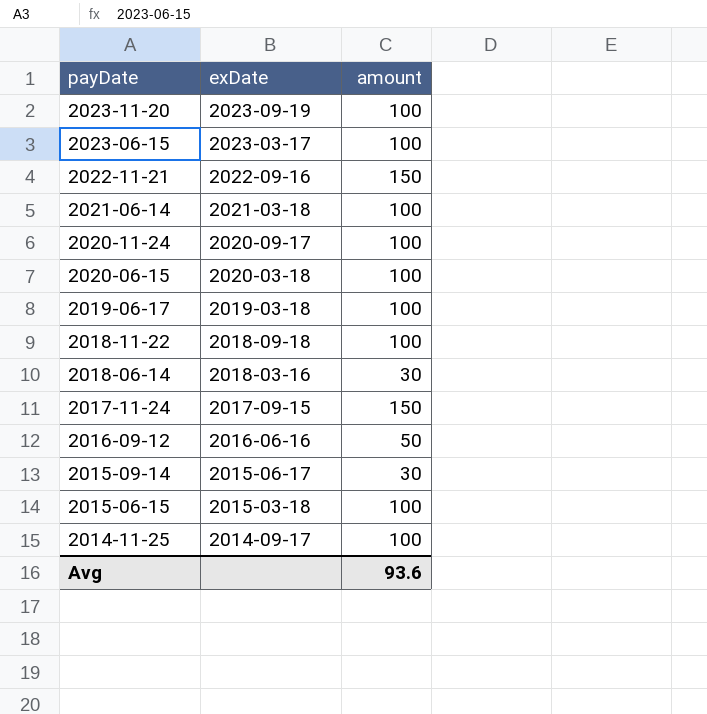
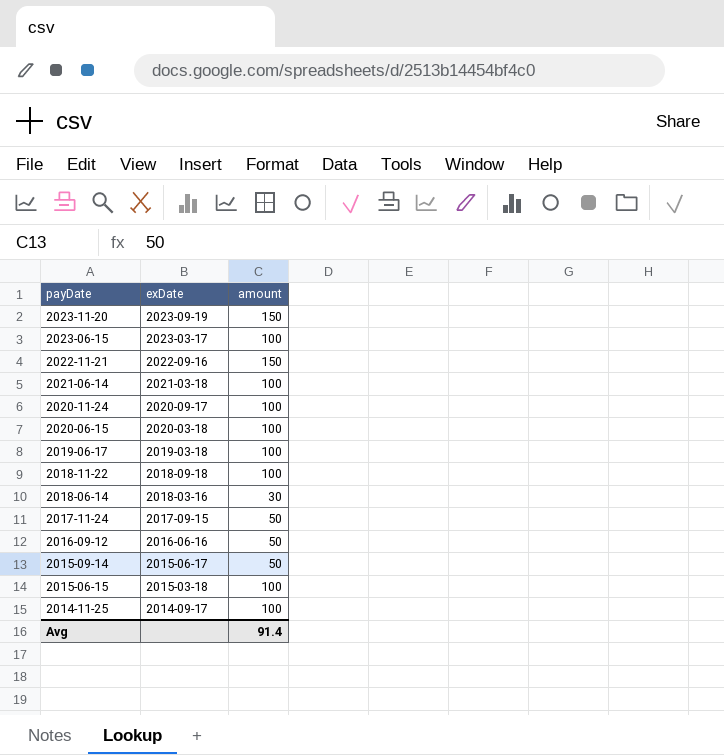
2023-11-20 | amount: 100 -> 150
2017-11-24 | amount: 150 -> 50
2015-09-14 | amount: 30 -> 50
Avg | amount: 93.6 -> 91.4

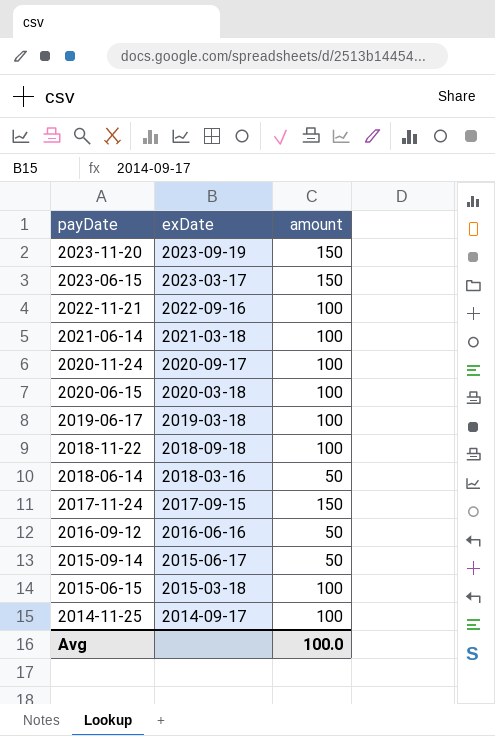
2023-06-15 | amount: 100 -> 150
2022-11-21 | amount: 150 -> 100
2018-06-14 | amount: 30 -> 50
2017-11-24 | amount: 50 -> 150
Avg | amount: 91.4 -> 100.0

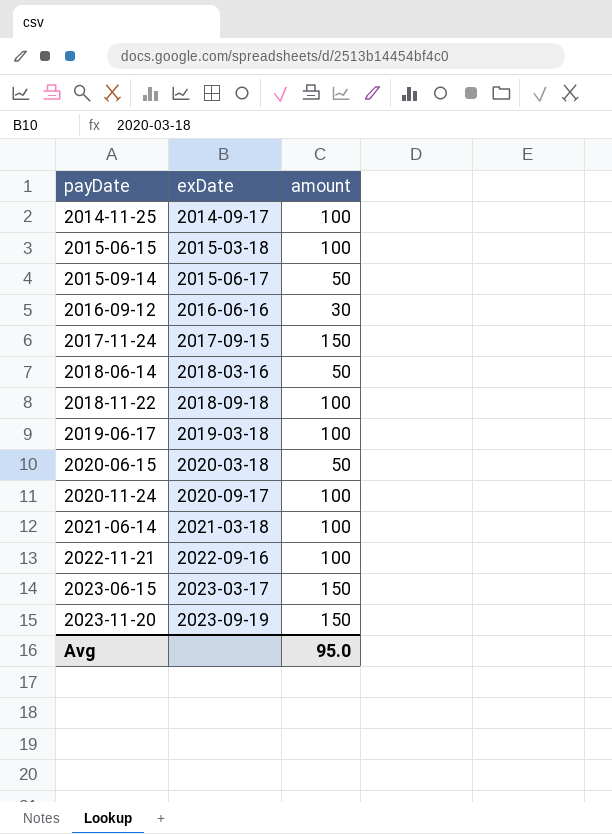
row order: payDate descending -> payDate ascending
2016-09-12 | amount: 50 -> 30
2020-06-15 | amount: 100 -> 50
Avg | amount: 100.0 -> 95.0

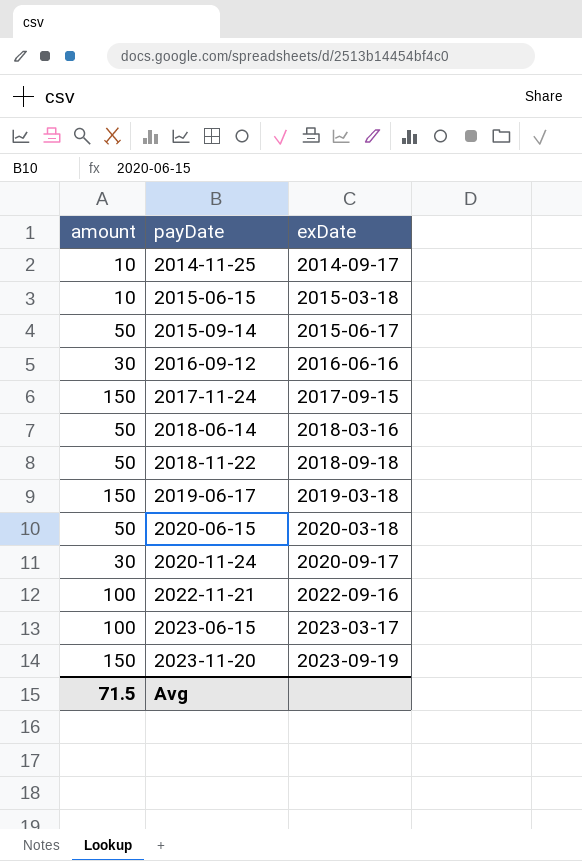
column amount | position: 3 -> 1
row 2021-06-14: 2021-03-18 | 100 -> none
2014-11-25 | amount: 100 -> 10
2015-06-15 | amount: 100 -> 10
2018-11-22 | amount: 100 -> 50
2019-06-17 | amount: 100 -> 150
2020-11-24 | amount: 100 -> 30
2023-06-15 | amount: 150 -> 100
Avg | amount: 95.0 -> 71.5

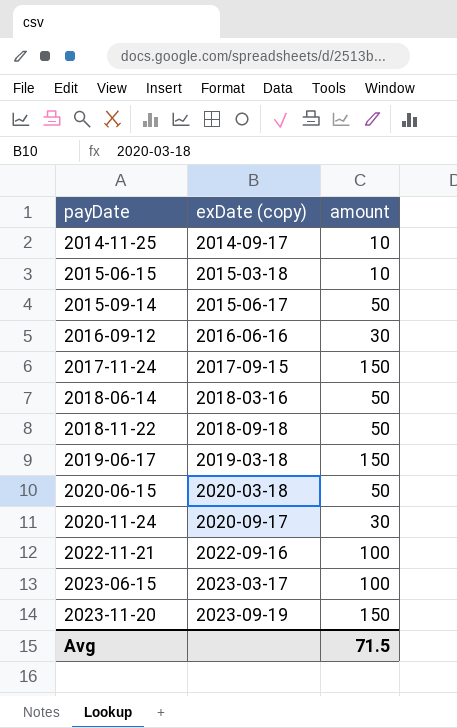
column name: exDate -> exDate (copy)
column amount | position: 1 -> 3

